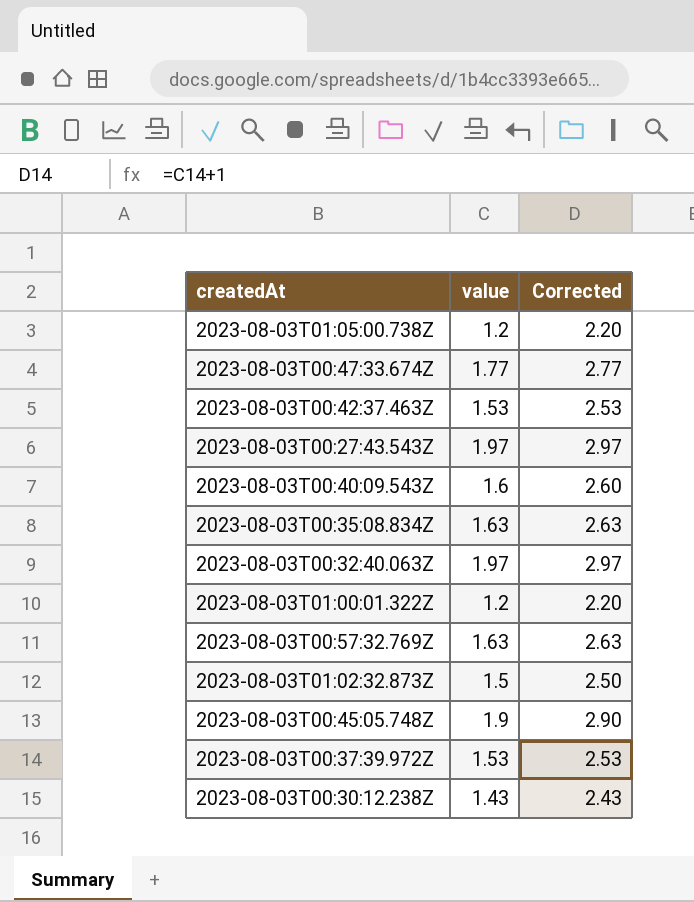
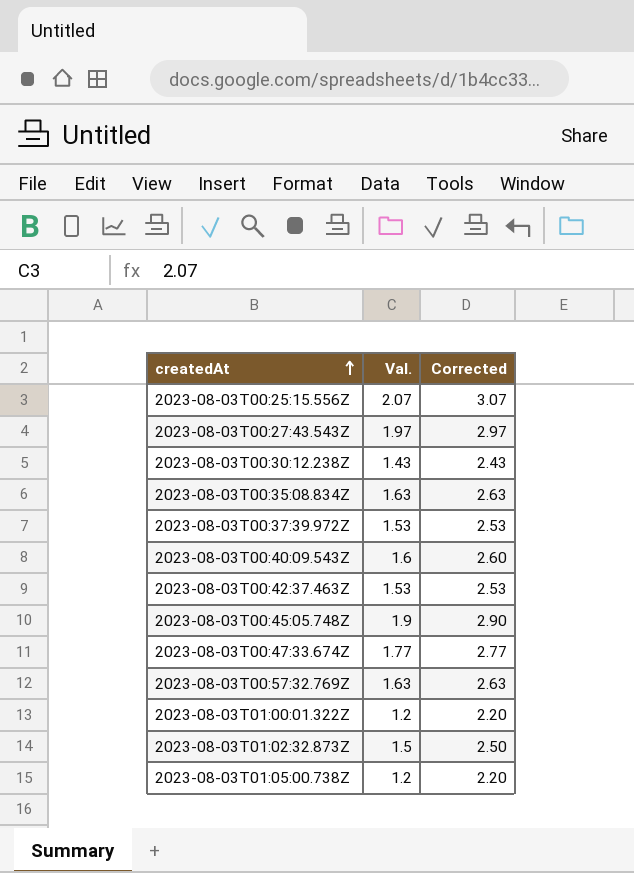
row order: none -> createdAt ascending
column name: value -> Val.
row 2023-08-03T00:32:40.063Z: 1.97 | 2.97 -> none
row 2023-08-03T00:25:15.556Z: none -> 2.07 | 3.07

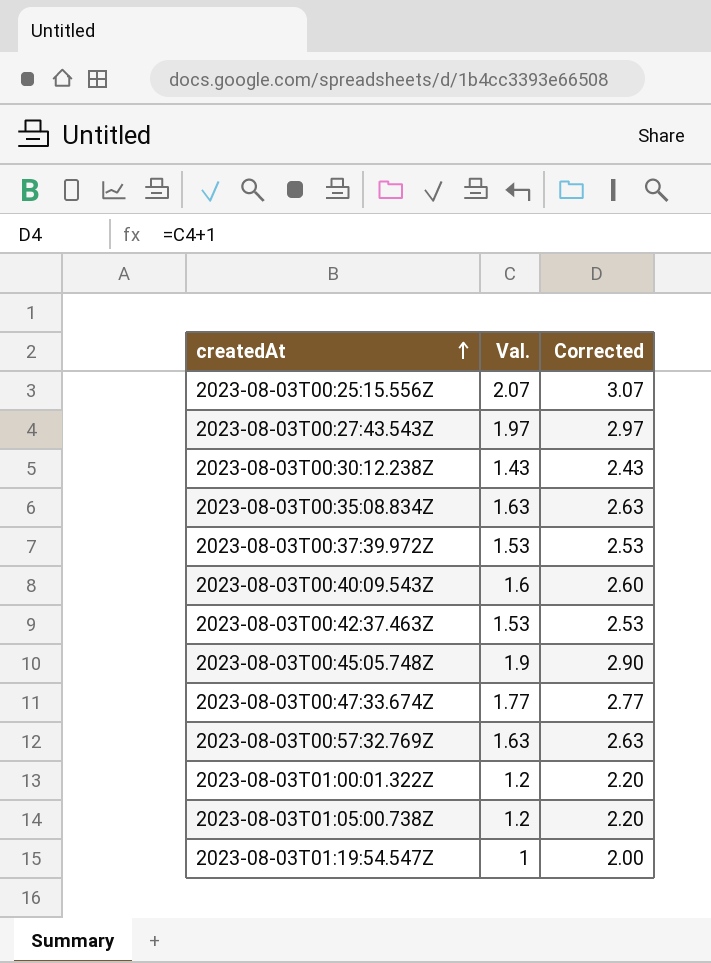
row 2023-08-03T01:02:32.873Z: 1.5 | 2.50 -> none
row 2023-08-03T01:19:54.547Z: none -> 1 | 2.00

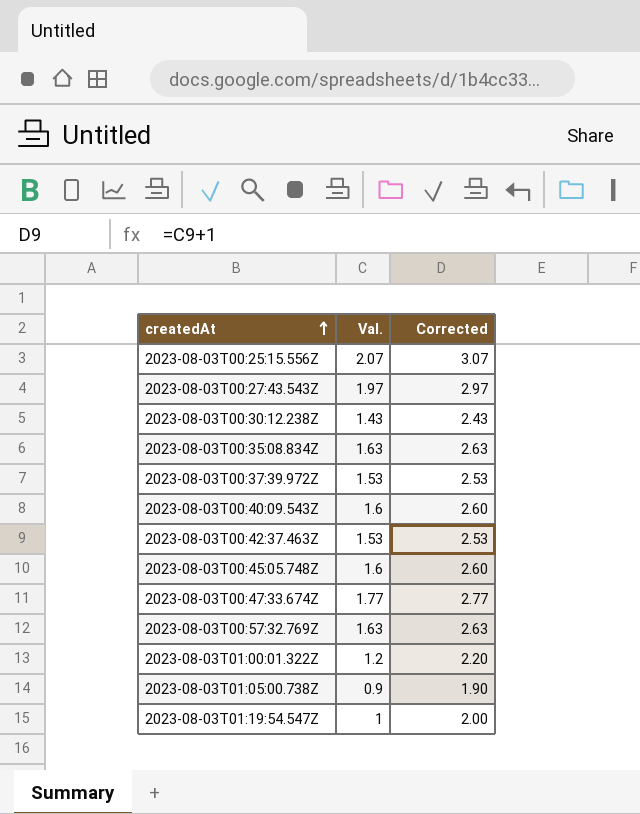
2023-08-03T00:45:05.748Z | Val.: 1.9 -> 1.6
2023-08-03T00:45:05.748Z | Corrected: 2.90 -> 2.60
2023-08-03T01:05:00.738Z | Val.: 1.2 -> 0.9
2023-08-03T01:05:00.738Z | Corrected: 2.20 -> 1.90

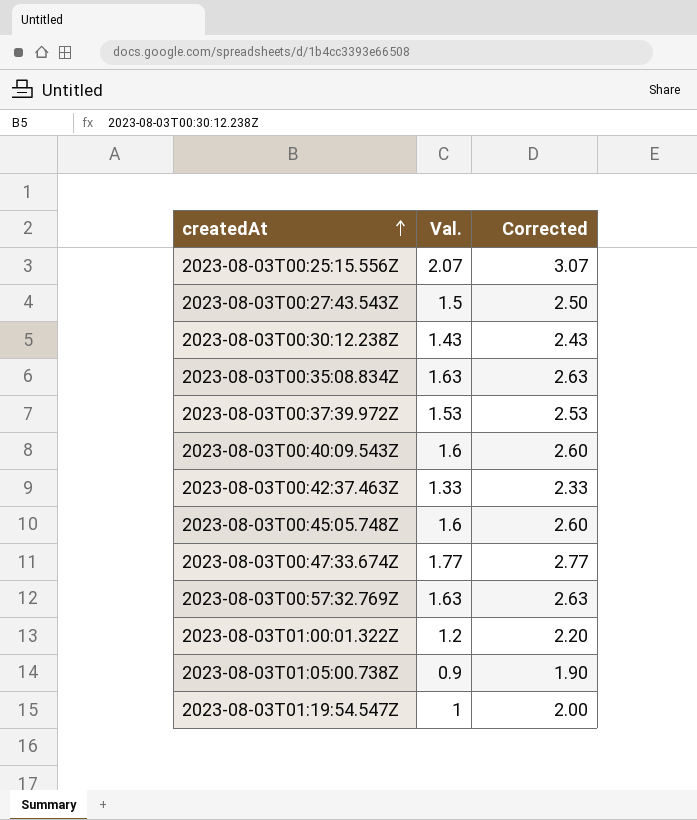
2023-08-03T00:27:43.543Z | Val.: 1.97 -> 1.5
2023-08-03T00:27:43.543Z | Corrected: 2.97 -> 2.50
2023-08-03T00:42:37.463Z | Val.: 1.53 -> 1.33
2023-08-03T00:42:37.463Z | Corrected: 2.53 -> 2.33

